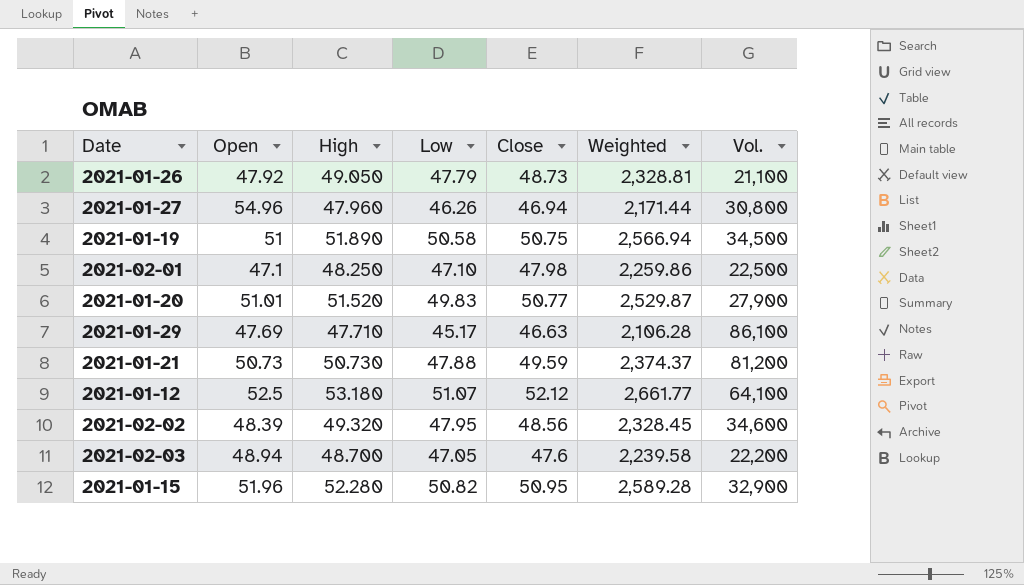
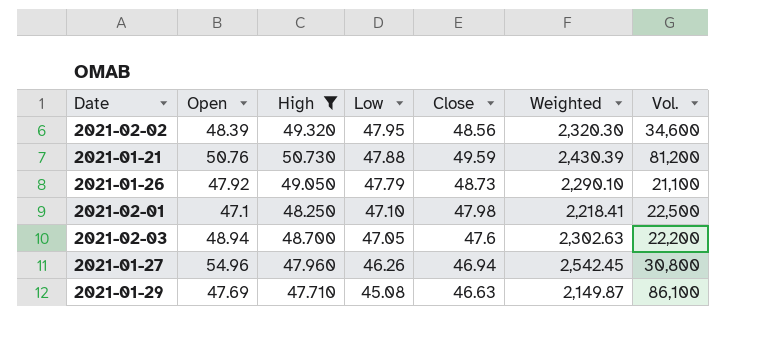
filter: none -> High <= 50.730
row order: none -> Low descending
column Weighted | formula: [Low] * [Close] -> [Open] * [Low]
2021-01-21 | Open: 50.73 -> 50.76
2021-01-29 | Low: 45.17 -> 45.08

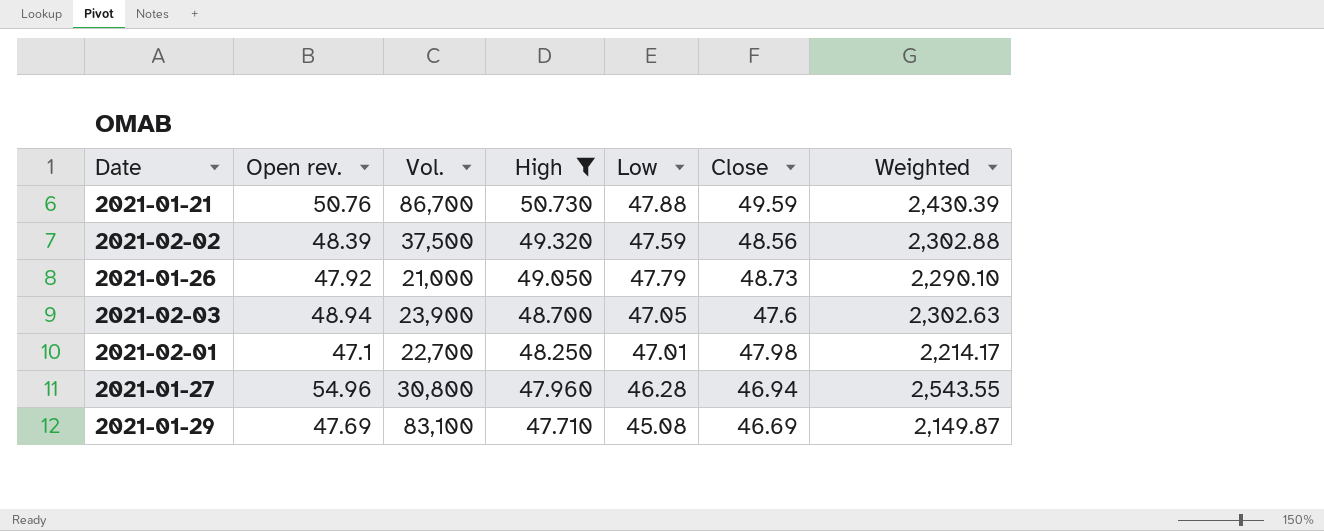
row order: Low descending -> High descending
column name: Open -> Open rev.
column Vol. | position: 7 -> 3
2021-01-21 | Vol.: 81,200 -> 86,700
2021-02-02 | Vol.: 34,600 -> 37,500
2021-02-02 | Low: 47.95 -> 47.59
2021-02-02 | Weighted: 2,320.30 -> 2,302.88
2021-01-26 | Vol.: 21,100 -> 21,000
2021-02-03 | Vol.: 22,200 -> 23,900
2021-02-01 | Vol.: 22,500 -> 22,700
2021-02-01 | Low: 47.10 -> 47.01
2021-02-01 | Weighted: 2,218.41 -> 2,214.17
2021-01-27 | Low: 46.26 -> 46.28
2021-01-27 | Weighted: 2,542.45 -> 2,543.55
2021-01-29 | Vol.: 86,100 -> 83,100
2021-01-29 | Close: 46.63 -> 46.69

